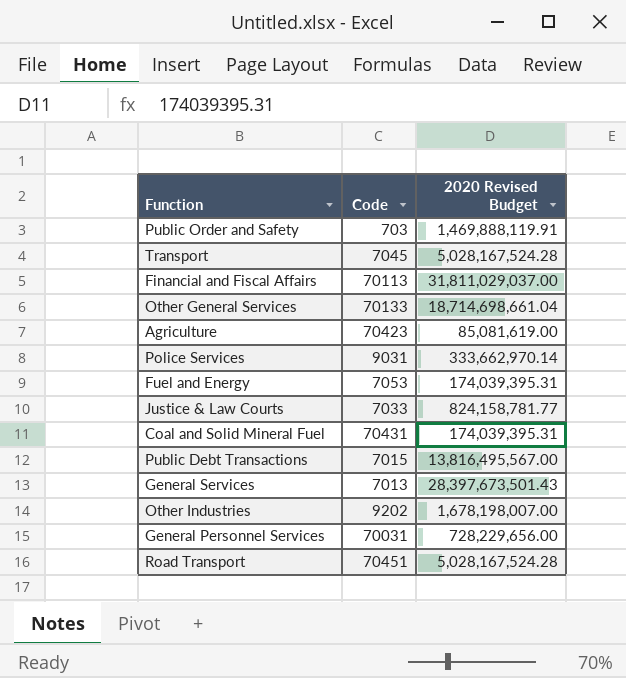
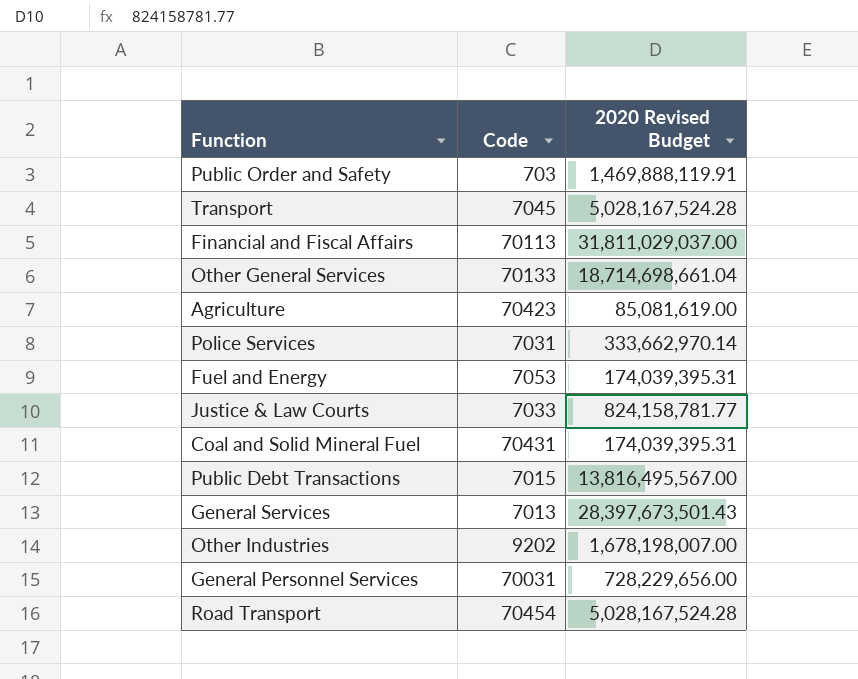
Police Services | Code: 9031 -> 7031
Road Transport | Code: 70451 -> 70454

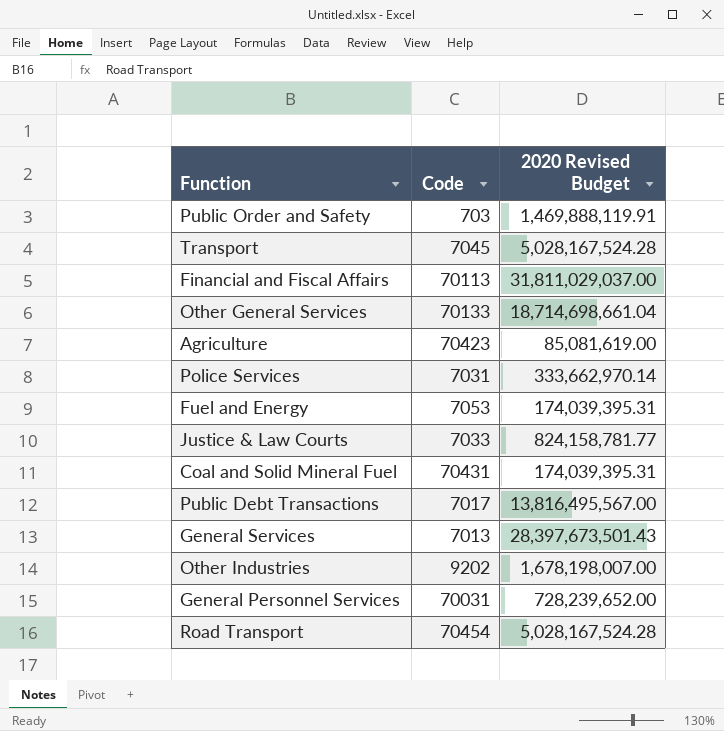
Public Debt Transactions | Code: 7015 -> 7017
General Personnel Services | 2020 Revised Budget: 728,229,656.00 -> 728,239,652.00

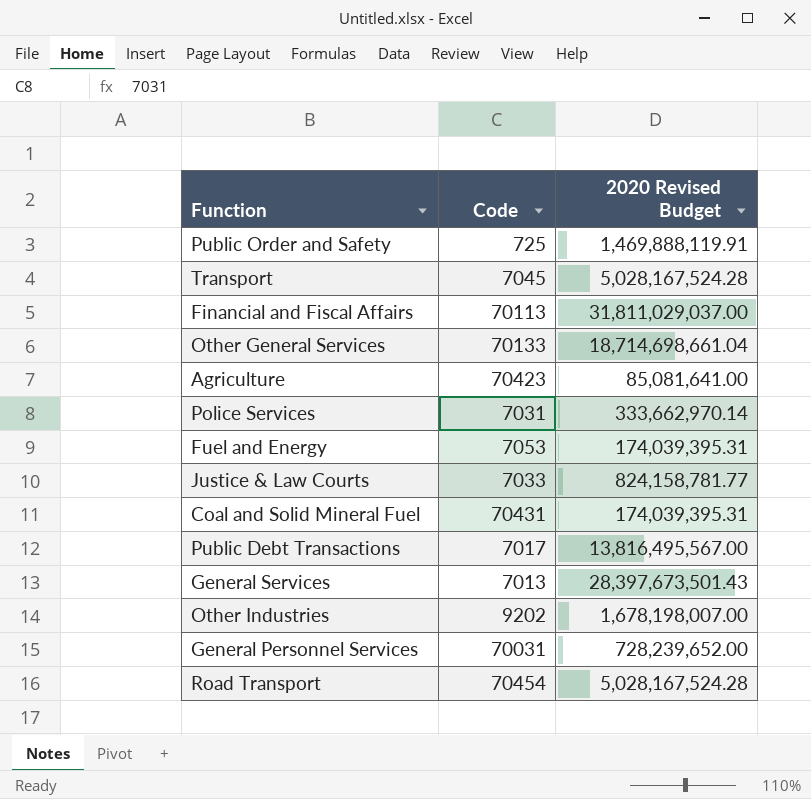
Public Order and Safety | Code: 703 -> 725
Agriculture | 2020 Revised Budget: 85,081,619.00 -> 85,081,641.00

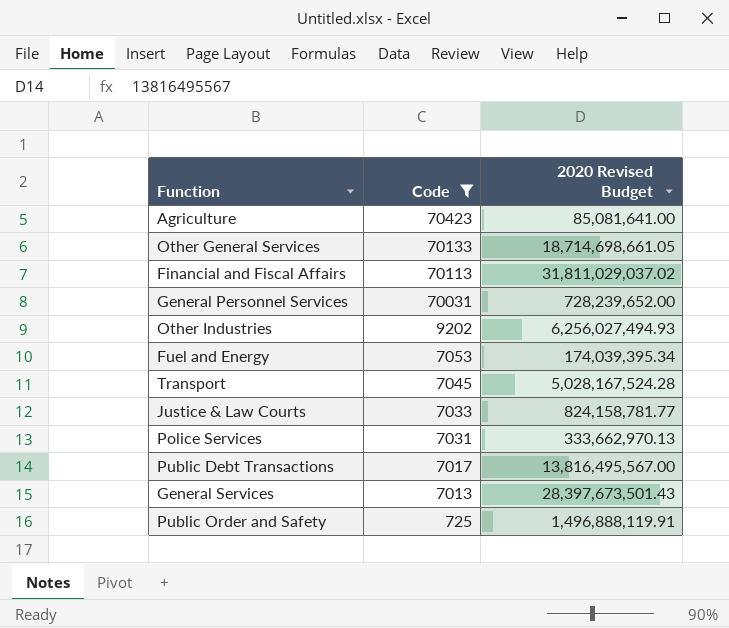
filter: none -> Code <= 70423
row order: none -> Code descending
Other General Services | 2020 Revised Budget: 18,714,698,661.04 -> 18,714,698,661.05
Financial and Fiscal Affairs | 2020 Revised Budget: 31,811,029,037.00 -> 31,811,029,037.02
Other Industries | 2020 Revised Budget: 1,678,198,007.00 -> 6,256,027,494.93
Fuel and Energy | 2020 Revised Budget: 174,039,395.31 -> 174,039,395.34
Police Services | 2020 Revised Budget: 333,662,970.14 -> 333,662,970.13
Public Order and Safety | 2020 Revised Budget: 1,469,888,119.91 -> 1,496,888,119.91

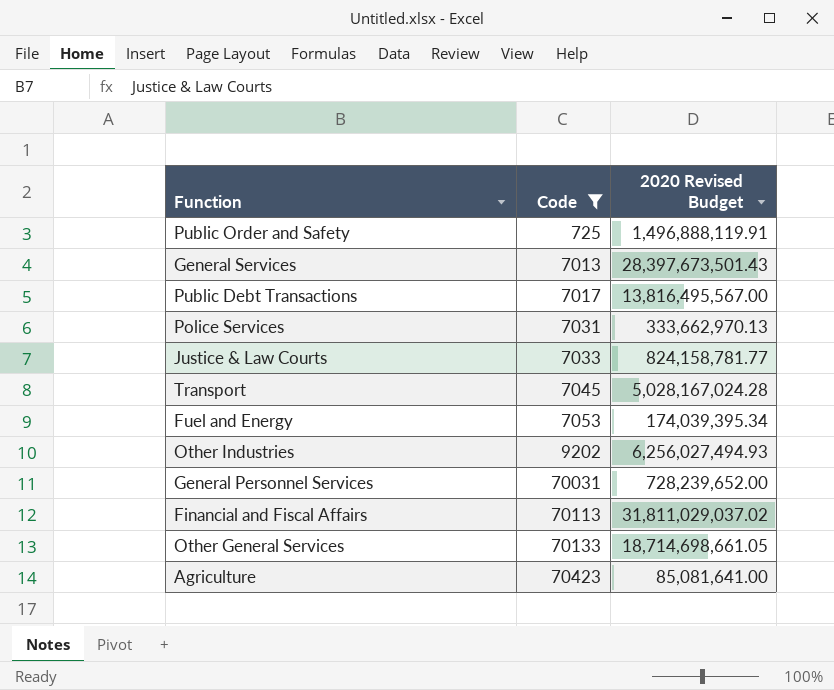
row order: Code descending -> Code ascending
Transport | 2020 Revised Budget: 5,028,167,524.28 -> 5,028,167,024.28

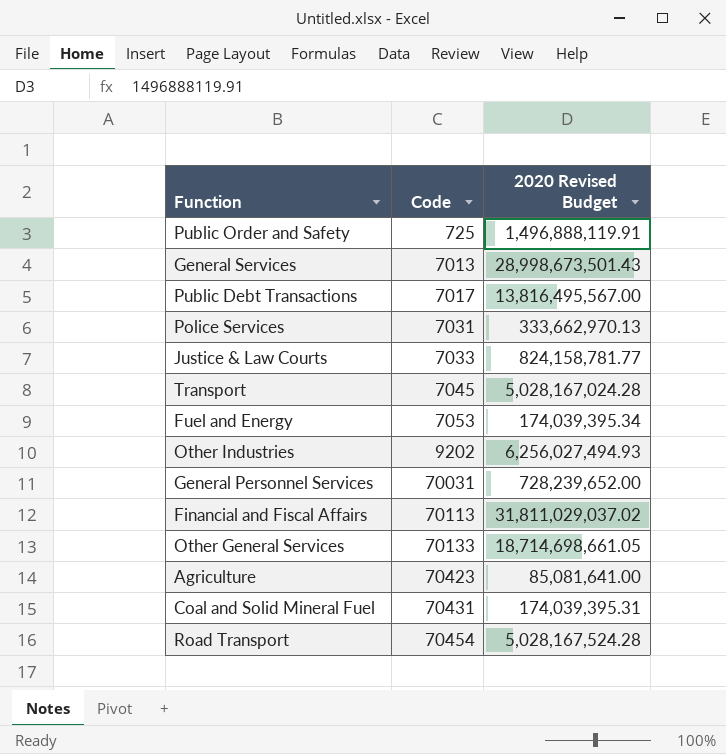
filter: Code <= 70423 -> none
General Services | 2020 Revised Budget: 28,397,673,501.43 -> 28,998,673,501.43

